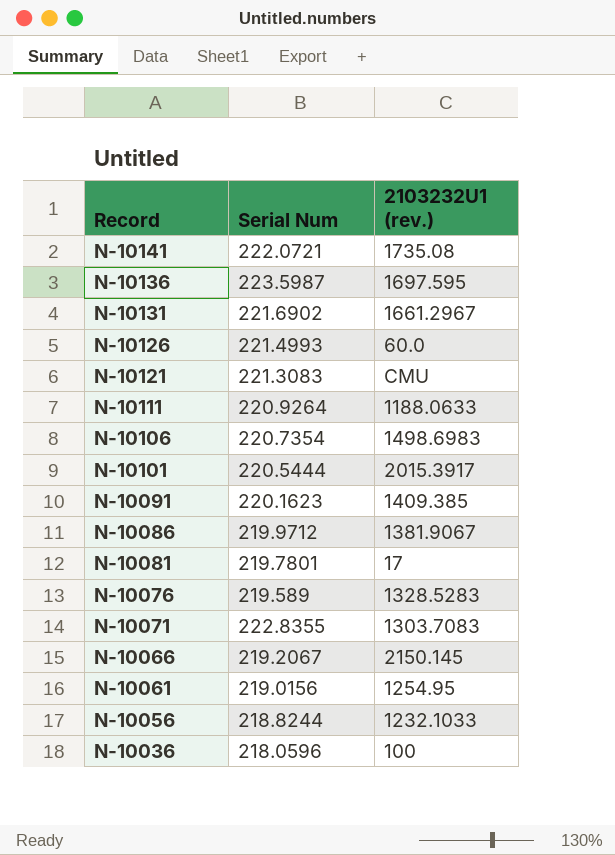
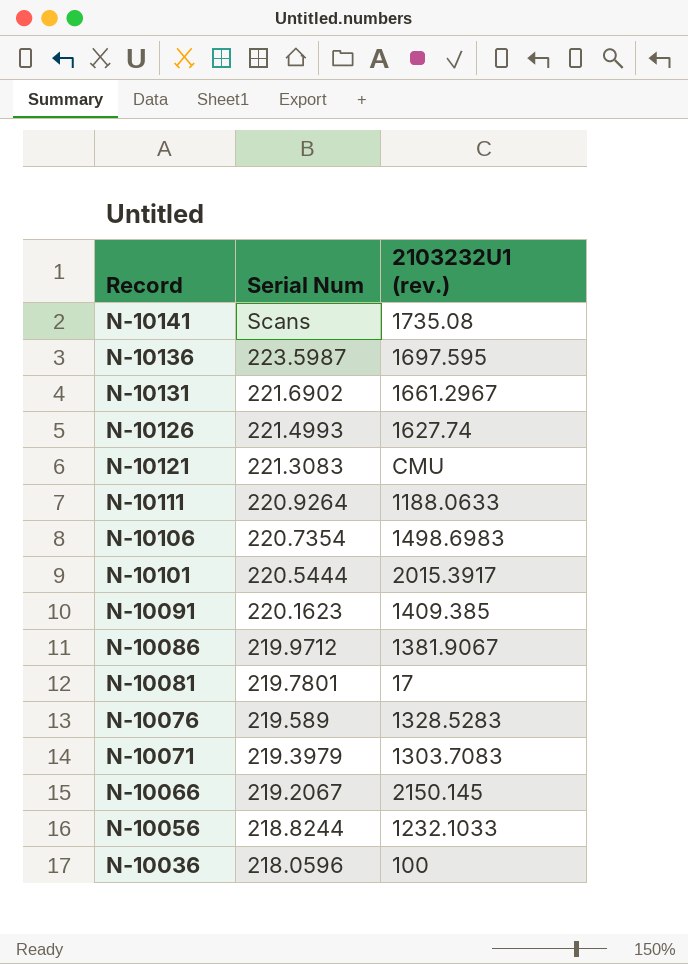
row N-10061: 219.0156 | 1254.95 -> none
N-10141 | Serial Num: 222.0721 -> Scans
N-10126 | 2103232U1 (rev.): 60.0 -> 1627.74
N-10071 | Serial Num: 222.8355 -> 219.3979

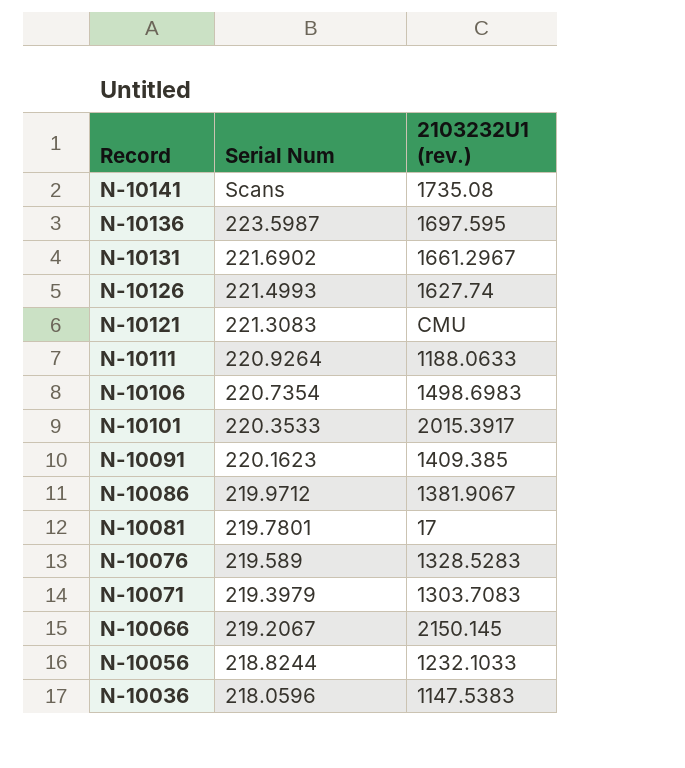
N-10101 | Serial Num: 220.5444 -> 220.3533
N-10036 | 2103232U1 (rev.): 100 -> 1147.5383

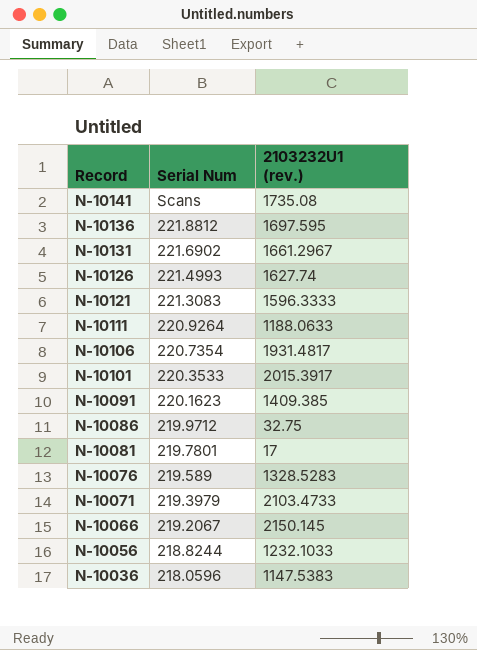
N-10136 | Serial Num: 223.5987 -> 221.8812
N-10121 | 2103232U1 (rev.): CMU -> 1596.3333
N-10106 | 2103232U1 (rev.): 1498.6983 -> 1931.4817
N-10086 | 2103232U1 (rev.): 1381.9067 -> 32.75
N-10071 | 2103232U1 (rev.): 1303.7083 -> 2103.4733

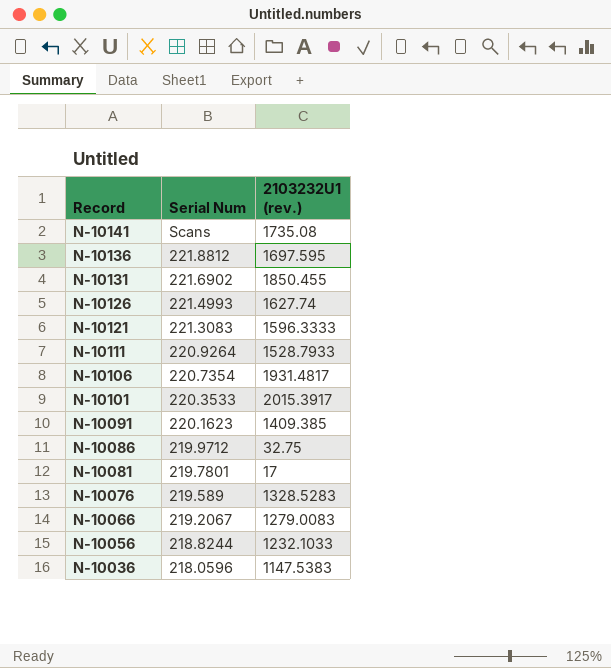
row N-10071: 219.3979 | 2103.4733 -> none
N-10131 | 2103232U1 (rev.): 1661.2967 -> 1850.455
N-10111 | 2103232U1 (rev.): 1188.0633 -> 1528.7933
N-10066 | 2103232U1 (rev.): 2150.145 -> 1279.0083

